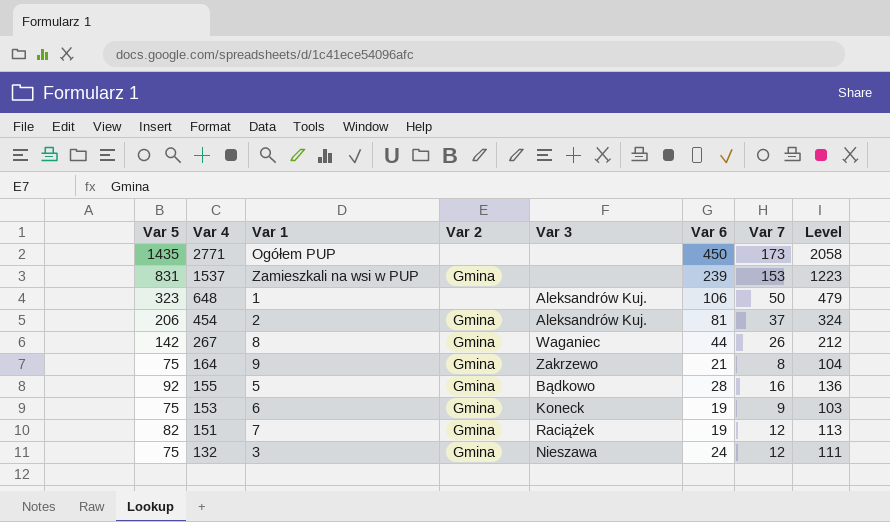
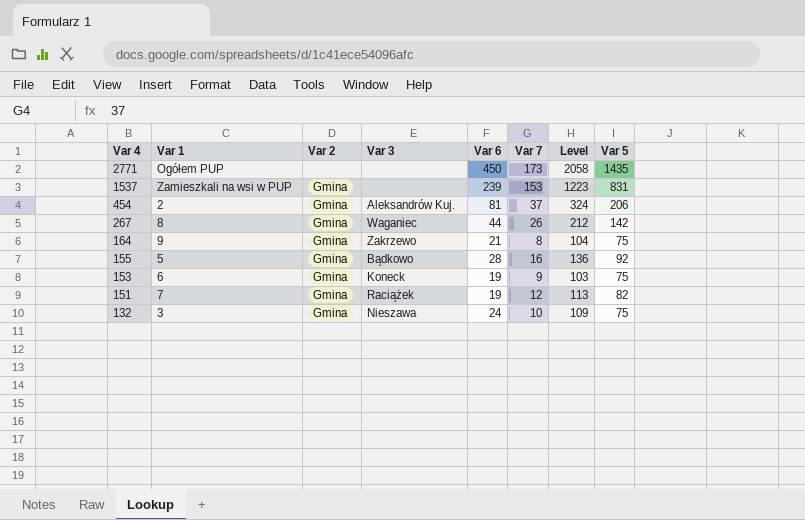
column Var 5 | position: 1 -> 8
row 648: 323 | 1 | none | Aleksandrów Kuj. | 106 | 50 | 479 -> none
132 | Var 7: 12 -> 10
132 | Level: 111 -> 109

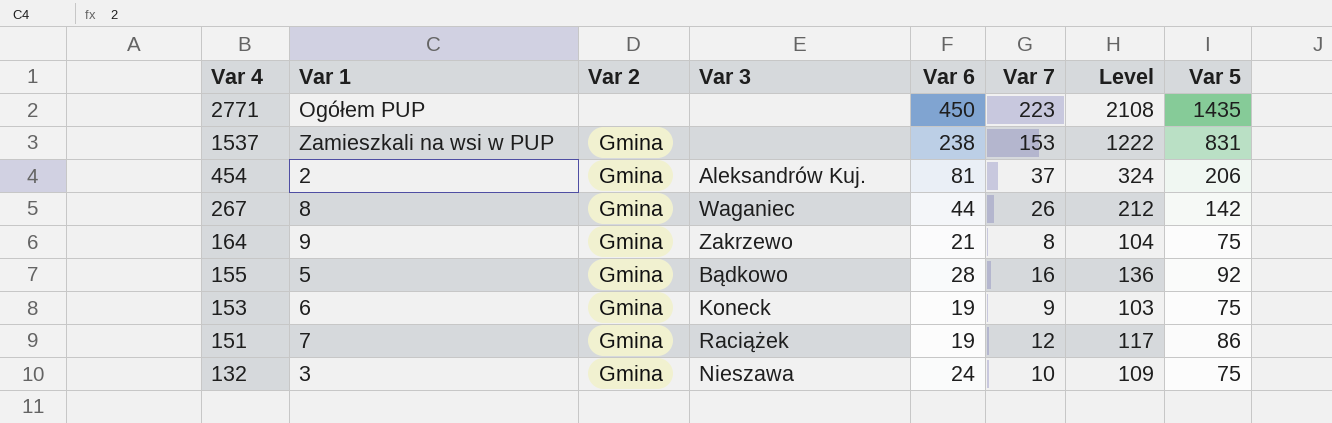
2771 | Var 7: 173 -> 223
2771 | Level: 2058 -> 2108
1537 | Var 6: 239 -> 238
1537 | Level: 1223 -> 1222
151 | Level: 113 -> 117
151 | Var 5: 82 -> 86

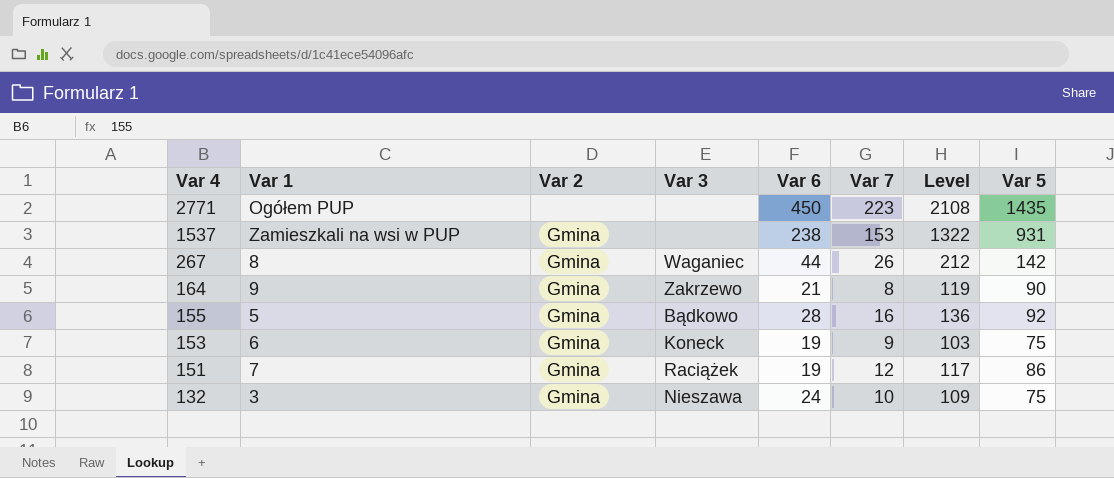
row 454: 2 | Gmina | Aleksandrów Kuj. | 81 | 37 | 324 | 206 -> none
1537 | Level: 1222 -> 1322
1537 | Var 5: 831 -> 931
164 | Level: 104 -> 119
164 | Var 5: 75 -> 90

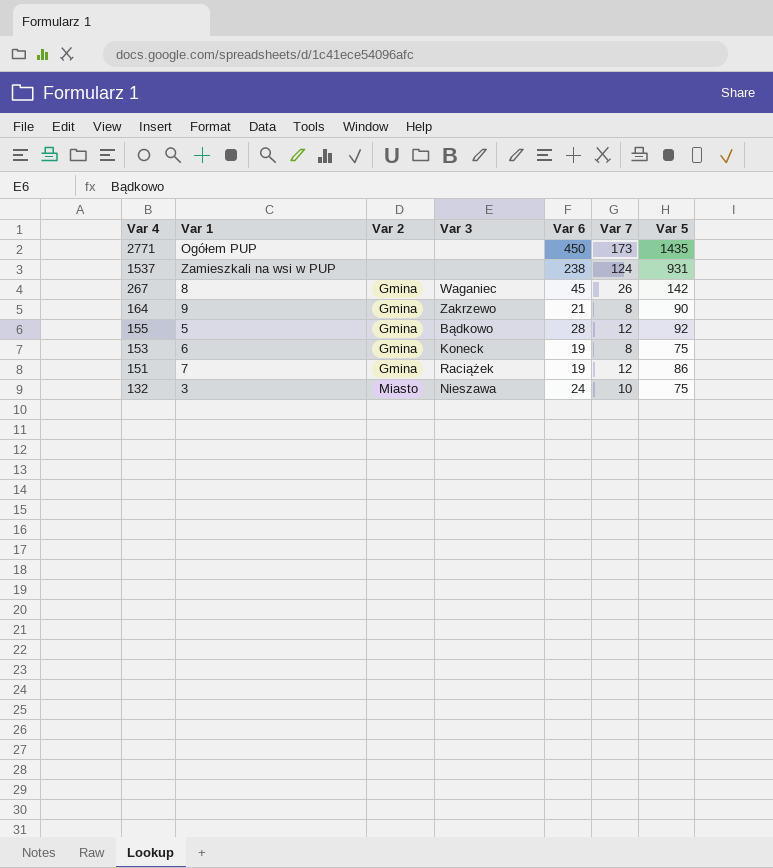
column Level | formula: [Var 6] + [Var 7] + [Var 5] -> none
2771 | Var 7: 223 -> 173
1537 | Var 2: Gmina -> none
1537 | Var 7: 153 -> 124
267 | Var 6: 44 -> 45
155 | Var 7: 16 -> 12
153 | Var 7: 9 -> 8
132 | Var 2: Gmina -> Miasto

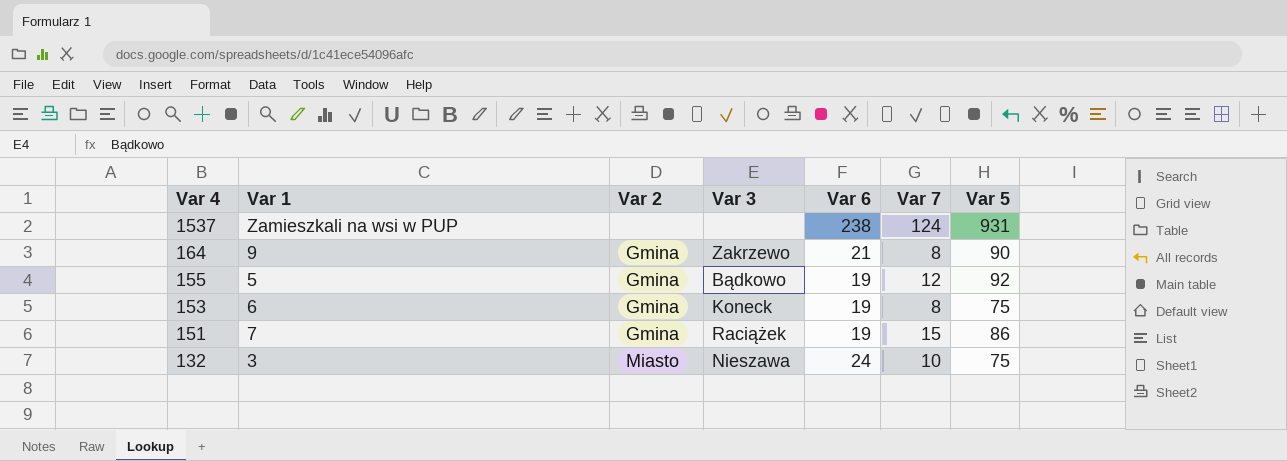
row 2771: Ogółem PUP | none | none | 450 | 173 | 1435 -> none
row 267: 8 | Gmina | Waganiec | 45 | 26 | 142 -> none
155 | Var 6: 28 -> 19
151 | Var 7: 12 -> 15

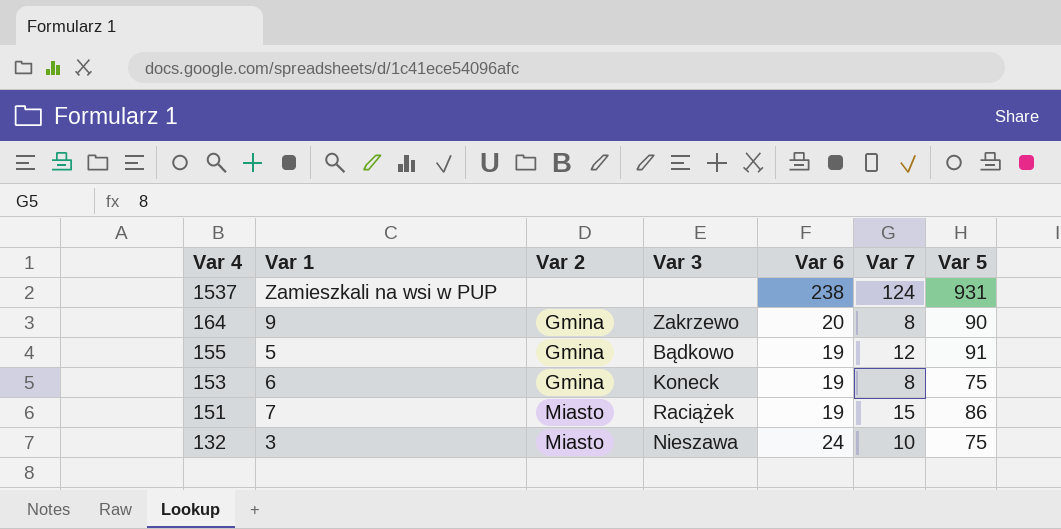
164 | Var 6: 21 -> 20
155 | Var 5: 92 -> 91
151 | Var 2: Gmina -> Miasto

